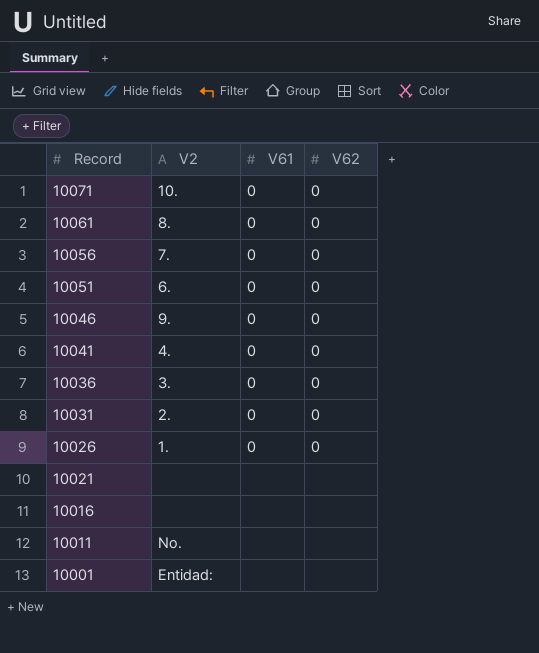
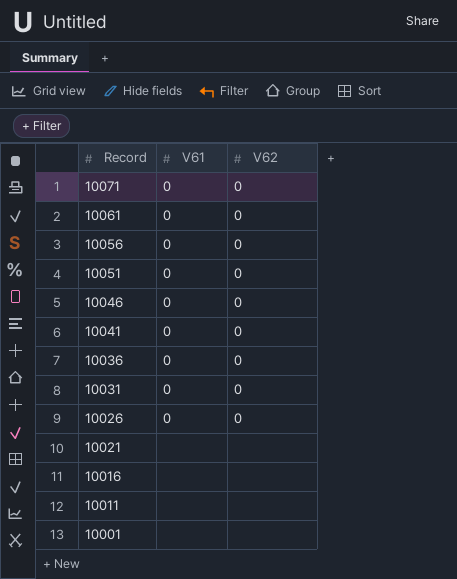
column V2 | position: 2 -> none

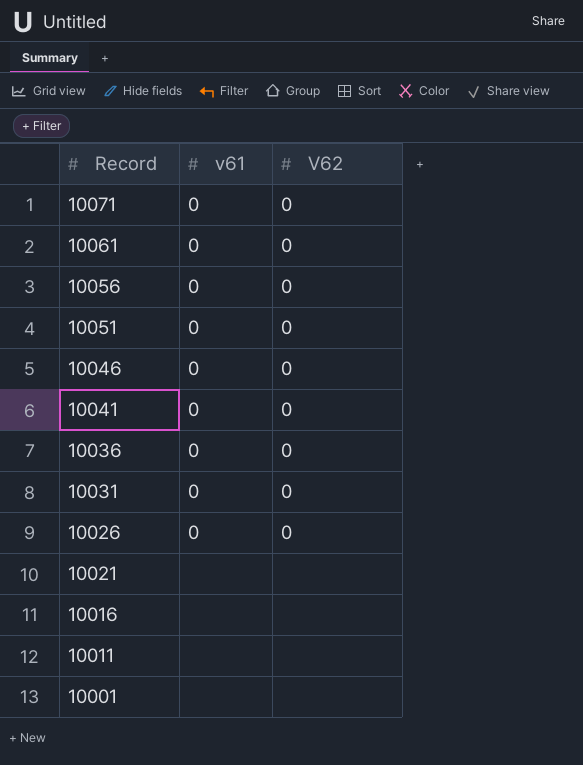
column name: V61 -> v61

